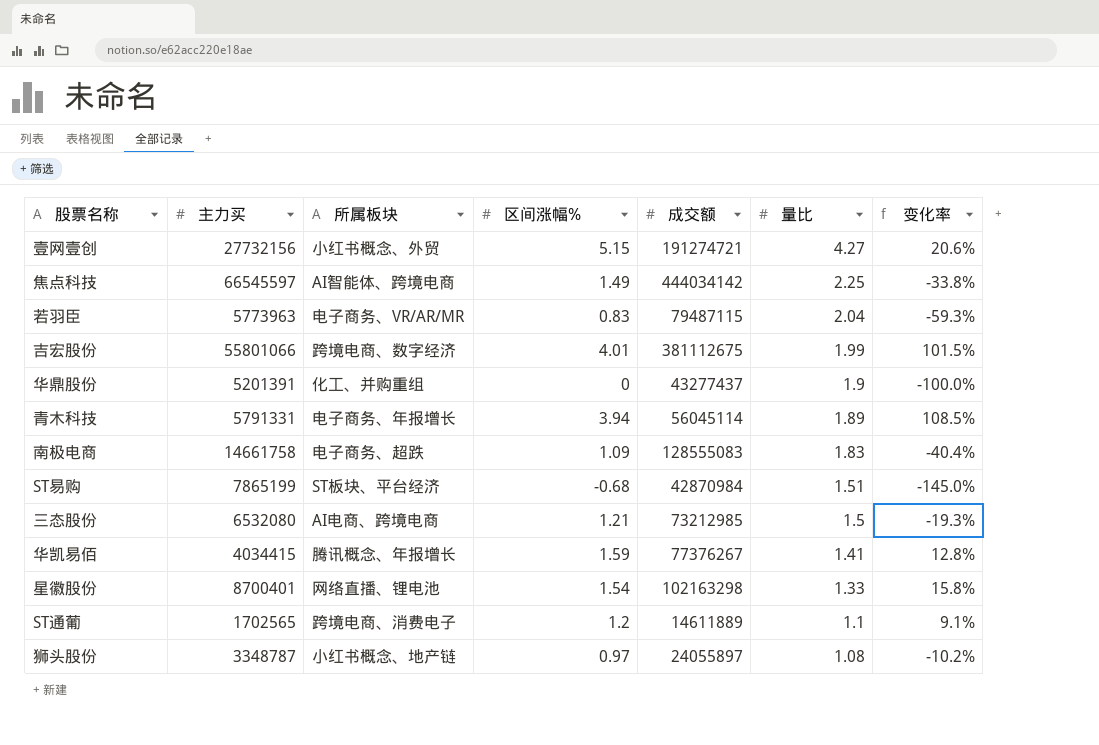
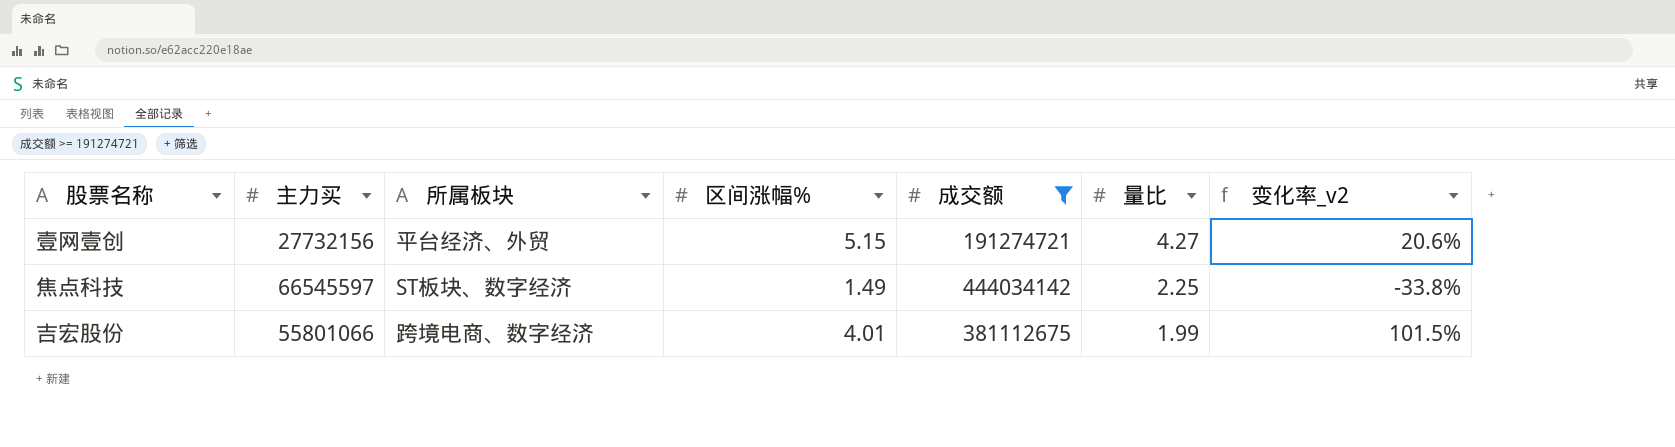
filter: none -> 成交额 >= 191274721
column name: 变化率 -> 变化率_v2
壹网壹创 | 所属板块: 小红书概念、外贸 -> 平台经济、外贸
焦点科技 | 所属板块: AI智能体、跨境电商 -> ST板块、数字经济

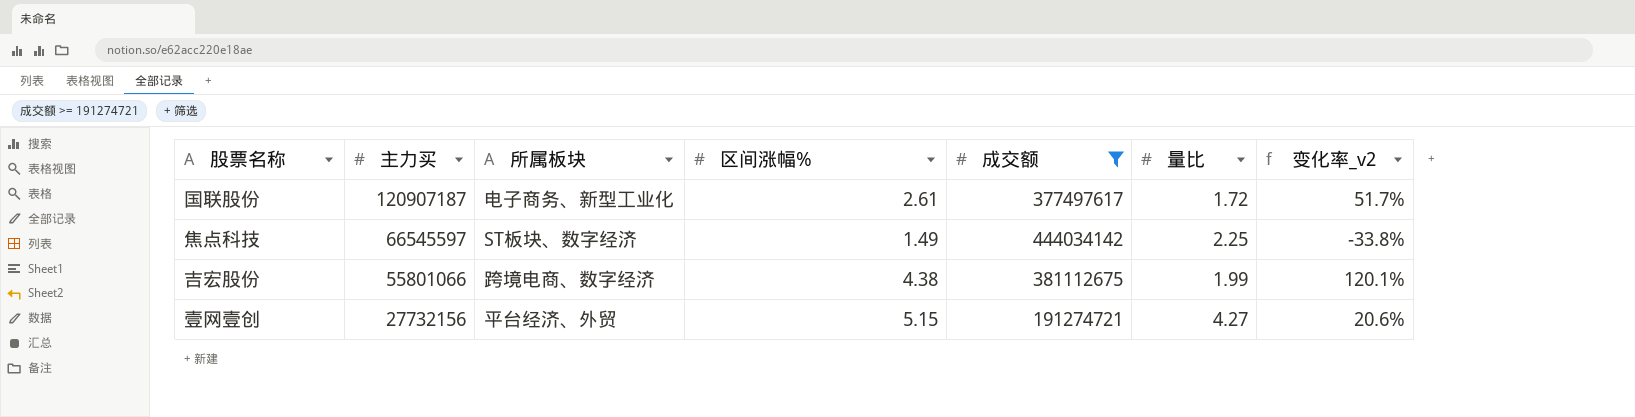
row order: 量比 descending -> 主力买 descending
row 国联股份: none -> 120907187 | 电子商务、新型工业化 | 2.61 | 377497617 | 1.72 | 51.7%
吉宏股份 | 区间涨幅%: 4.01 -> 4.38
吉宏股份 | 变化率_v2: 101.5% -> 120.1%

